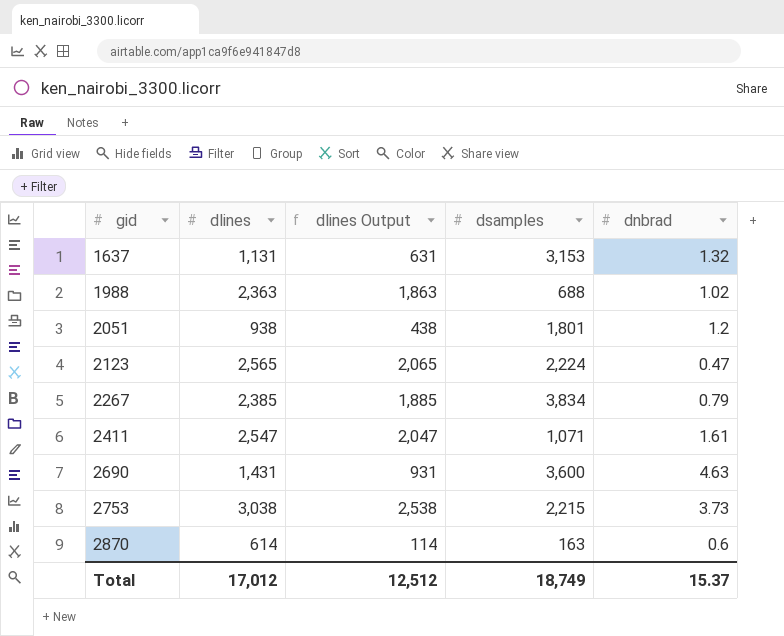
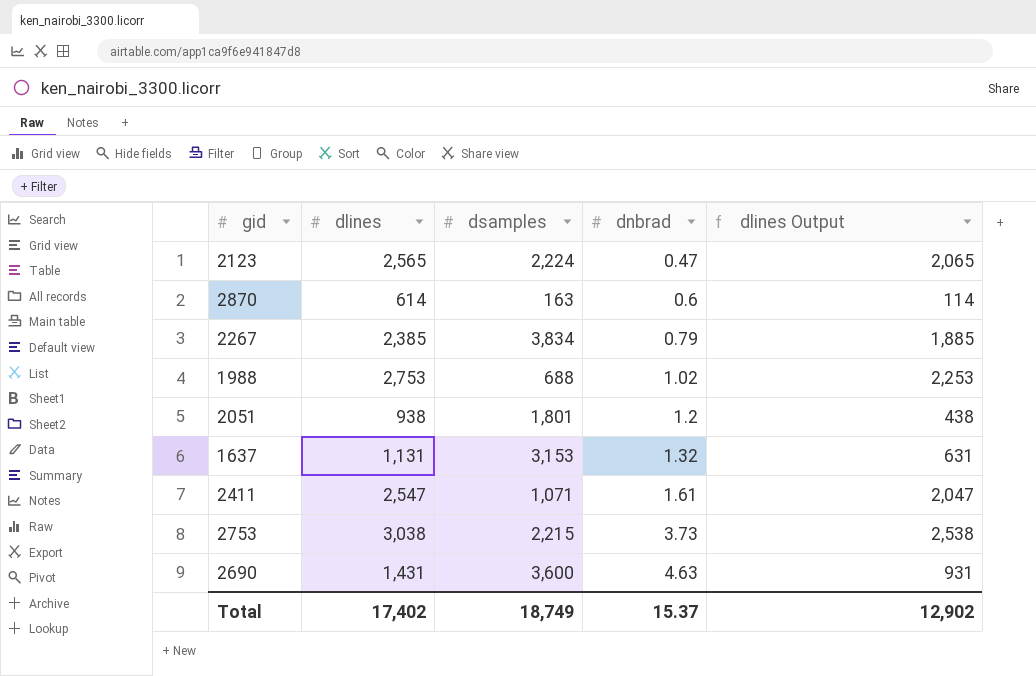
row order: gid ascending -> dnbrad ascending
column dlines Output | position: 3 -> 5
1988 | dlines: 2,363 -> 2,753
1988 | dlines Output: 1,863 -> 2,253
Total | dlines: 17,012 -> 17,402
Total | dlines Output: 12,512 -> 12,902

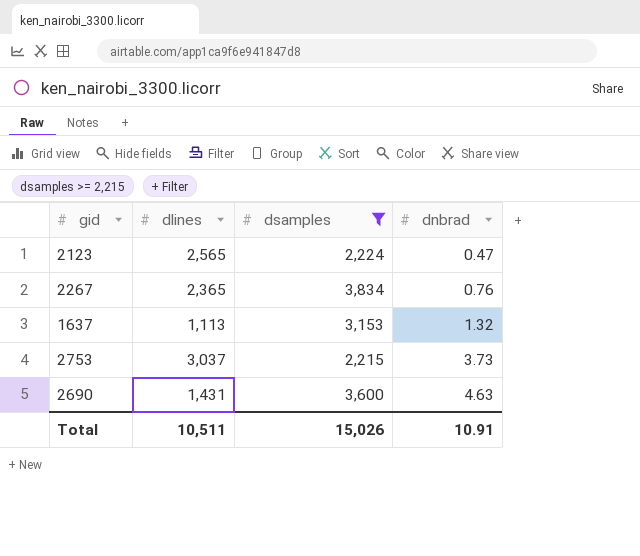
filter: none -> dsamples >= 2,215
column dlines Output | formula: [dlines] - 500 -> none
2267 | dlines: 2,385 -> 2,365
2267 | dnbrad: 0.79 -> 0.76
1637 | dlines: 1,131 -> 1,113
2753 | dlines: 3,038 -> 3,037
Total | dlines: 17,402 -> 10,511
Total | dsamples: 18,749 -> 15,026
Total | dnbrad: 15.37 -> 10.91

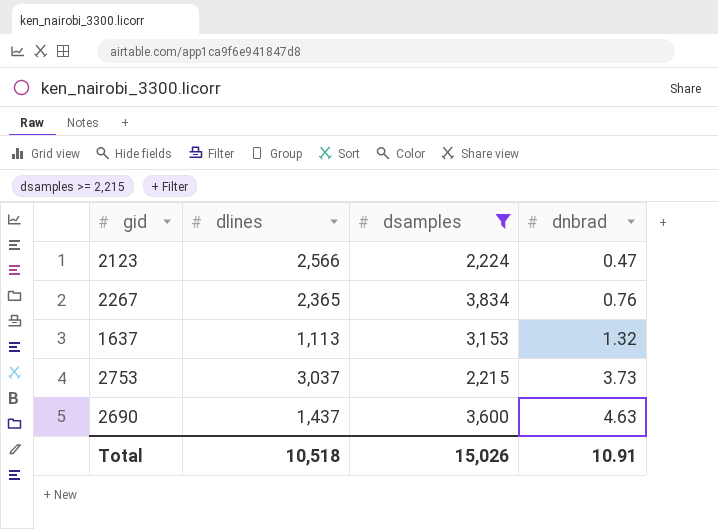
2123 | dlines: 2,565 -> 2,566
2690 | dlines: 1,431 -> 1,437
Total | dlines: 10,511 -> 10,518

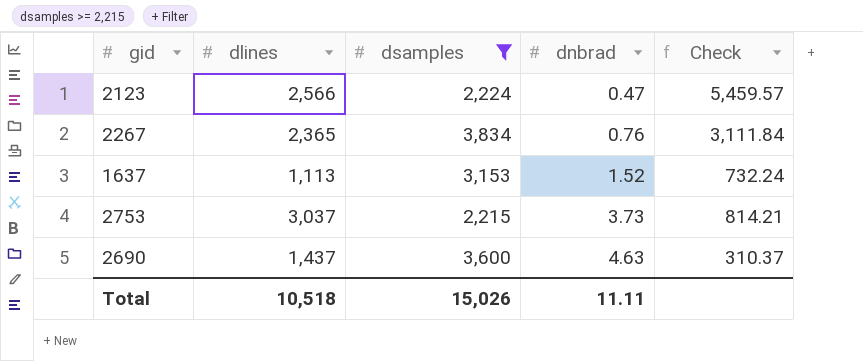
column Check | formula: none -> [dlines] / [dnbrad]
1637 | dnbrad: 1.32 -> 1.52
Total | dnbrad: 10.91 -> 11.11

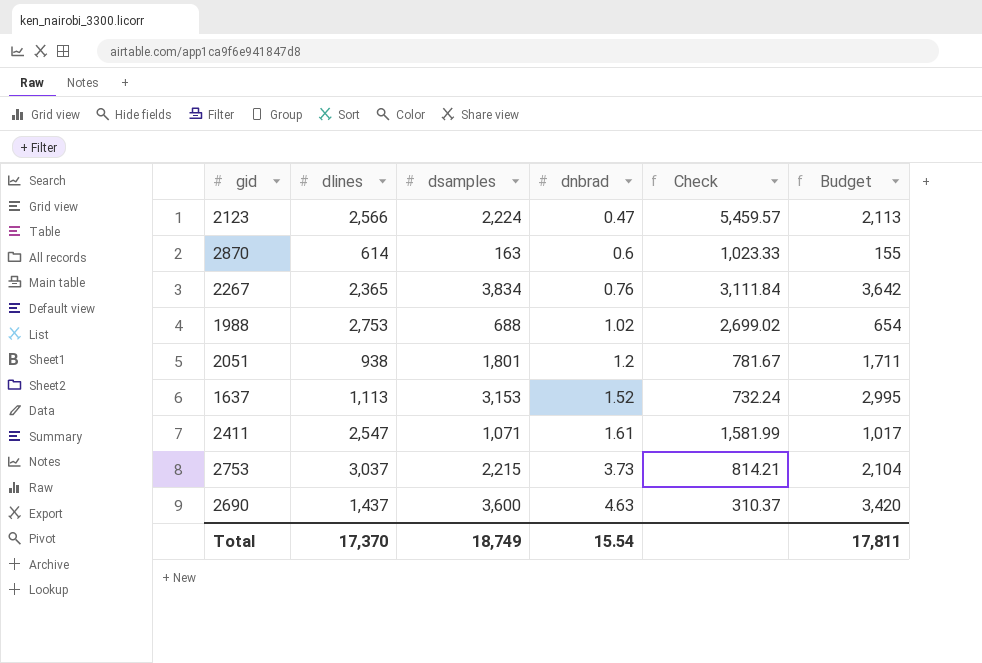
filter: dsamples >= 2,215 -> none
column Budget | formula: none -> [dsamples] * 0.95
Total | dlines: 10,518 -> 17,370
Total | dsamples: 15,026 -> 18,749
Total | dnbrad: 11.11 -> 15.54

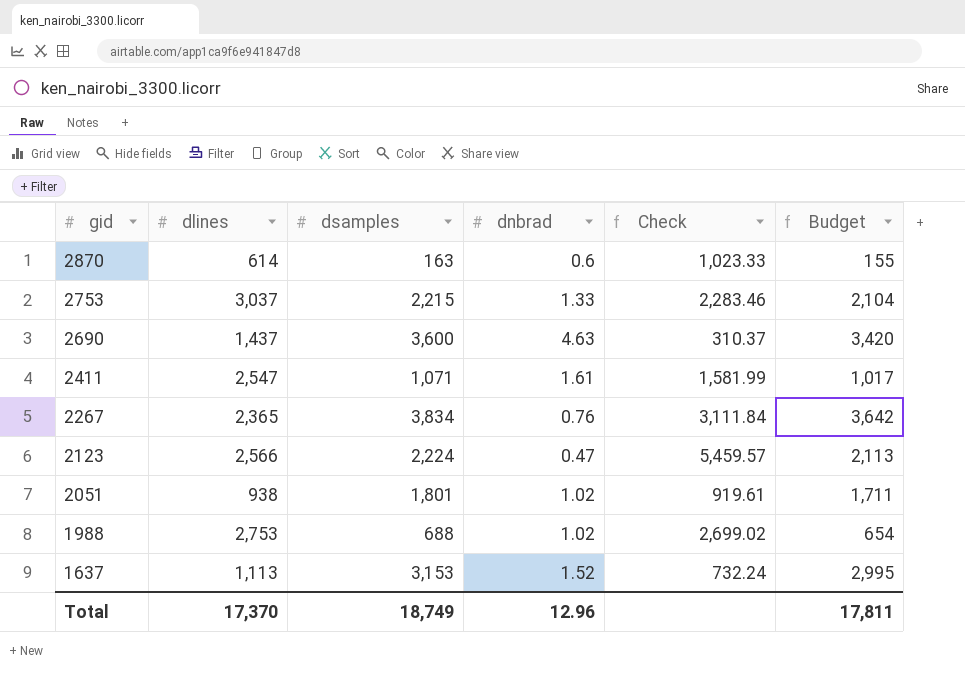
row order: dnbrad ascending -> gid descending
2753 | dnbrad: 3.73 -> 1.33
2753 | Check: 814.21 -> 2,283.46
2051 | dnbrad: 1.2 -> 1.02
2051 | Check: 781.67 -> 919.61
Total | dnbrad: 15.54 -> 12.96

